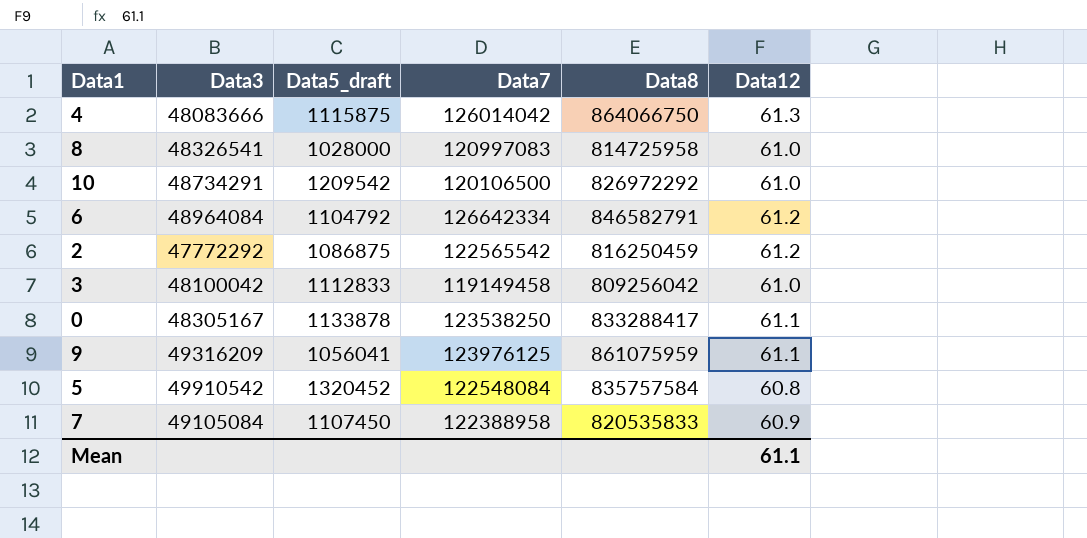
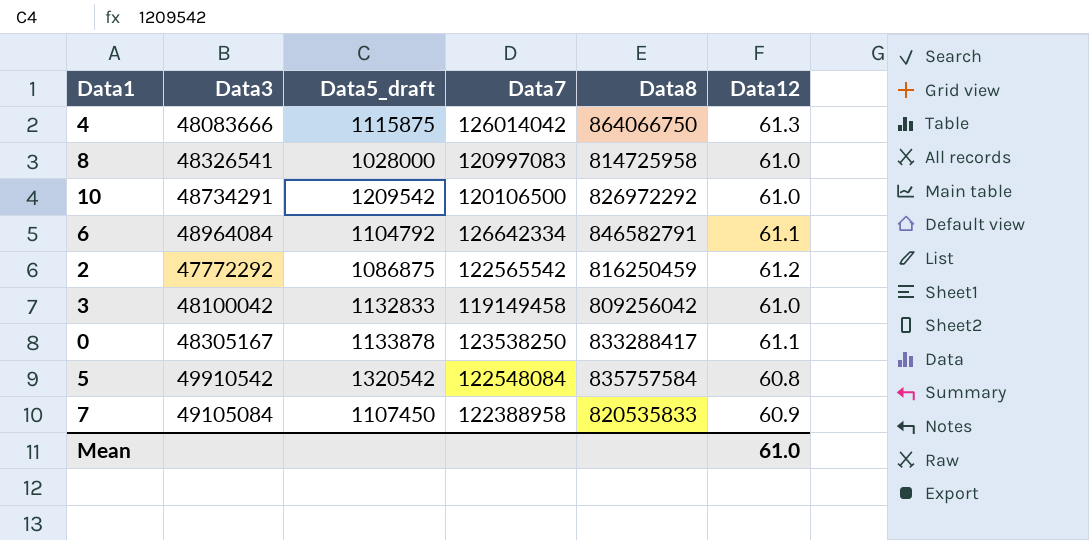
row 9: 49316209 | 1056041 | 123976125 | 861075959 | 61.1 -> none
6 | Data12: 61.2 -> 61.1
3 | Data5_draft: 1112833 -> 1132833
5 | Data5_draft: 1320452 -> 1320542
Mean | Data12: 61.1 -> 61.0

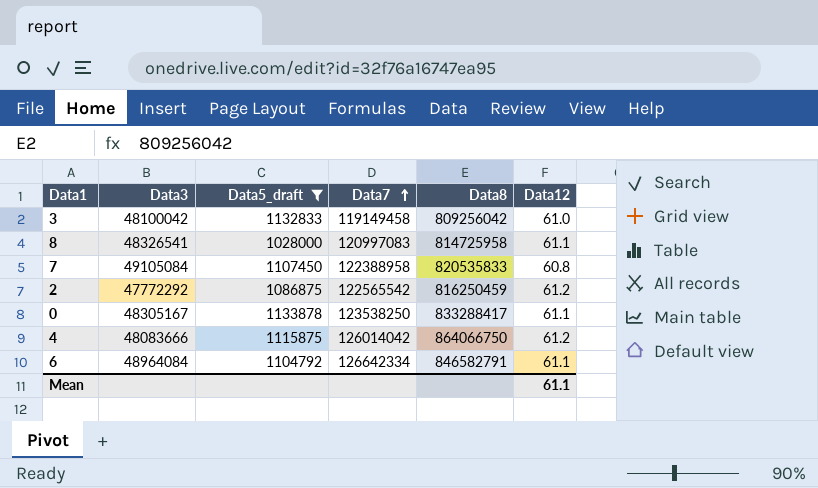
filter: none -> Data5_draft <= 1133878
row order: none -> Data7 ascending
8 | Data12: 61.0 -> 61.1
7 | Data12: 60.9 -> 60.8
4 | Data12: 61.3 -> 61.2
Mean | Data12: 61.0 -> 61.1

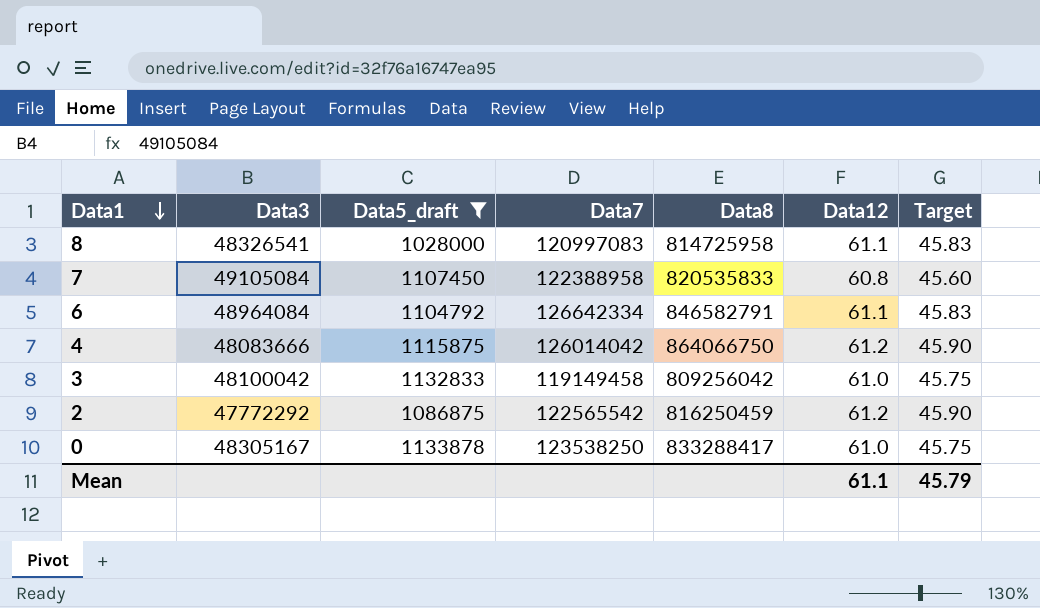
row order: Data7 ascending -> Data1 descending
column Target | formula: none -> [Data12] * 0.75
0 | Data12: 61.1 -> 61.0

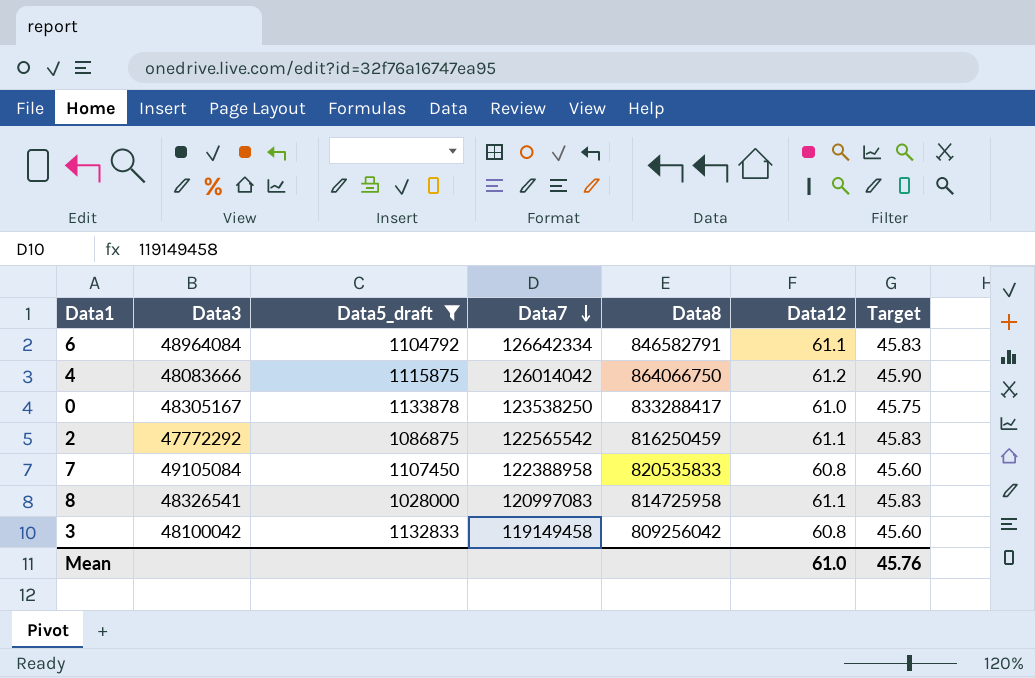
row order: Data1 descending -> Data7 descending
2 | Data12: 61.2 -> 61.1
2 | Target: 45.90 -> 45.83
3 | Data12: 61.0 -> 60.8
3 | Target: 45.75 -> 45.60
Mean | Data12: 61.1 -> 61.0
Mean | Target: 45.79 -> 45.76

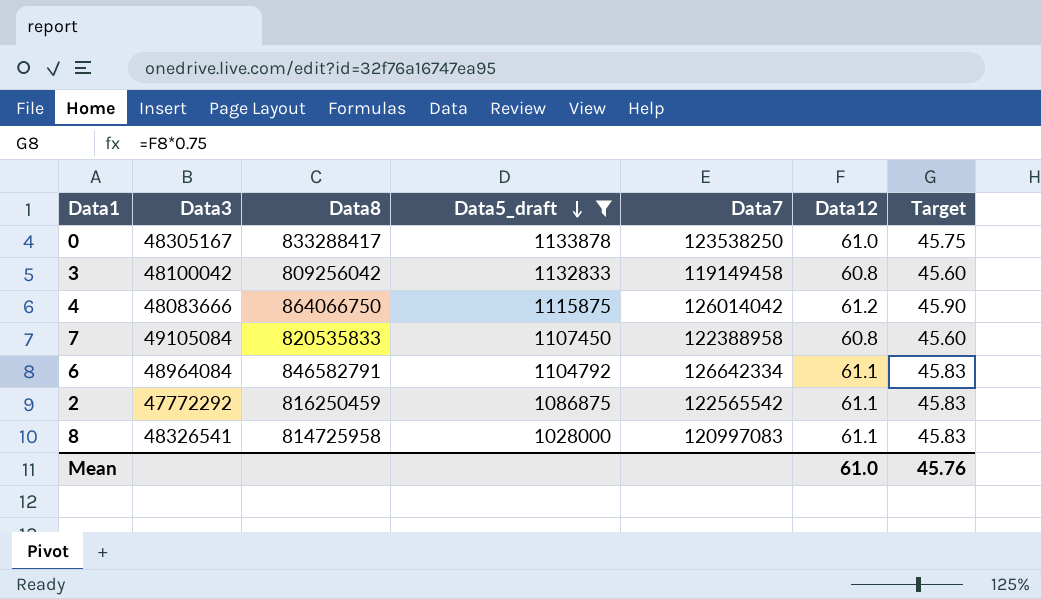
row order: Data7 descending -> Data5_draft descending
column Data8 | position: 5 -> 3

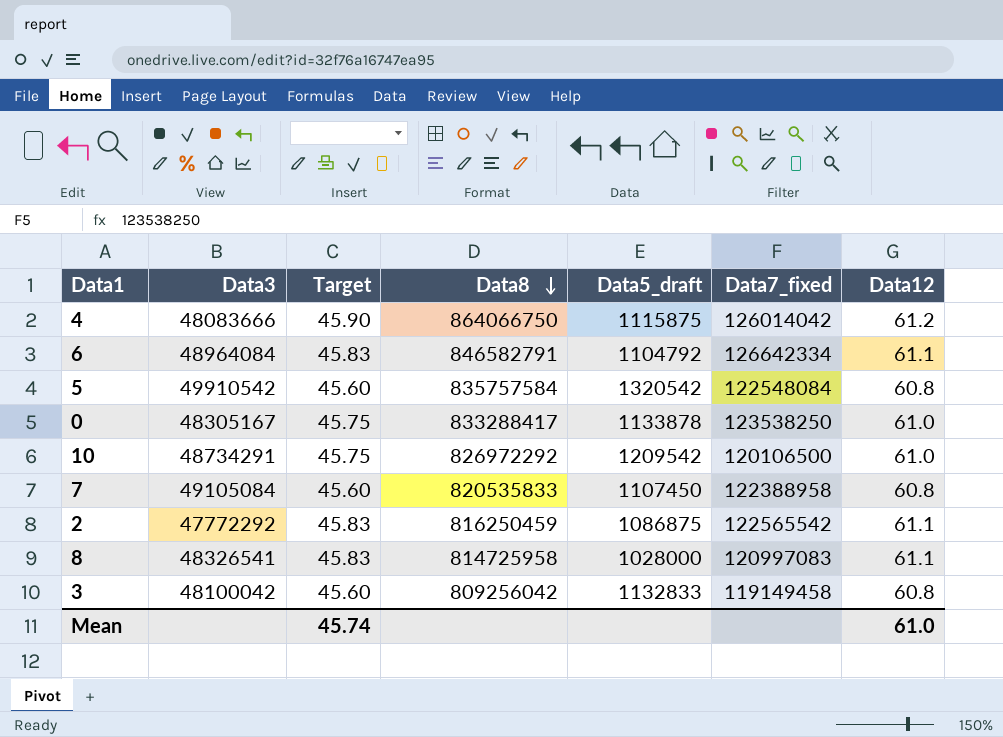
filter: Data5_draft <= 1133878 -> none
row order: Data5_draft descending -> Data8 descending
column Target | position: 7 -> 3
column name: Data7 -> Data7_fixed
Mean | Target: 45.76 -> 45.74

